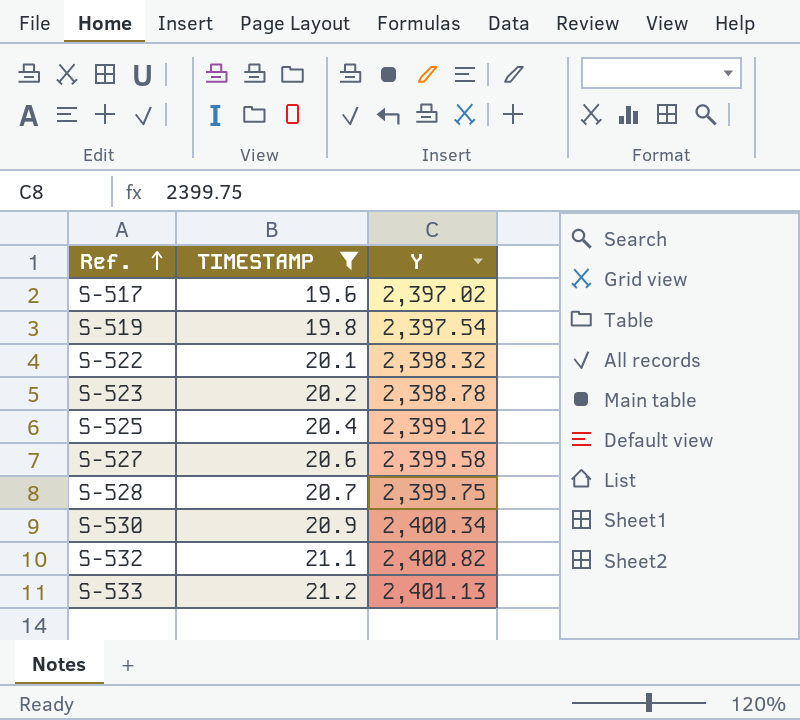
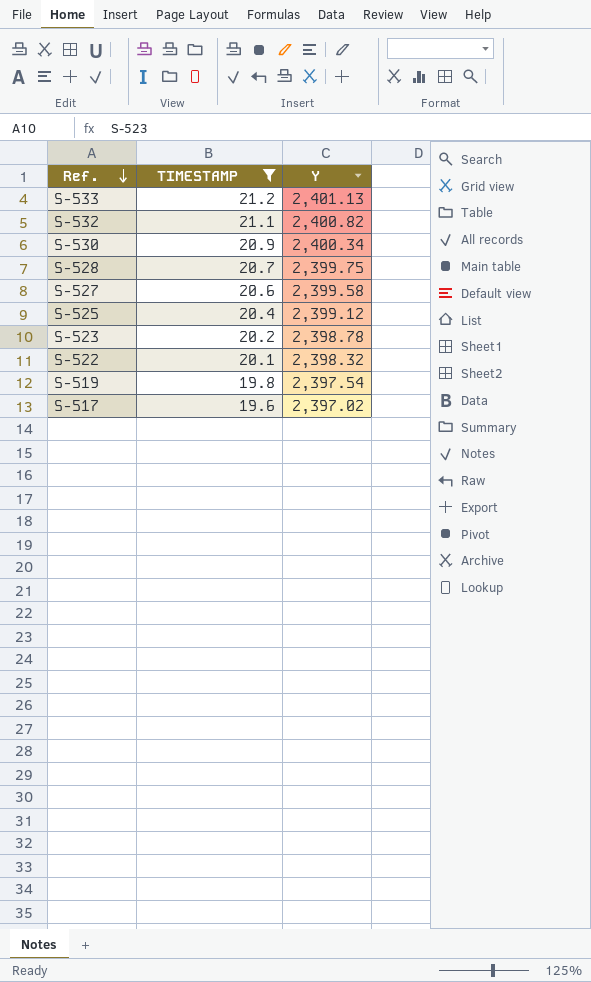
row order: Ref. ascending -> Ref. descending

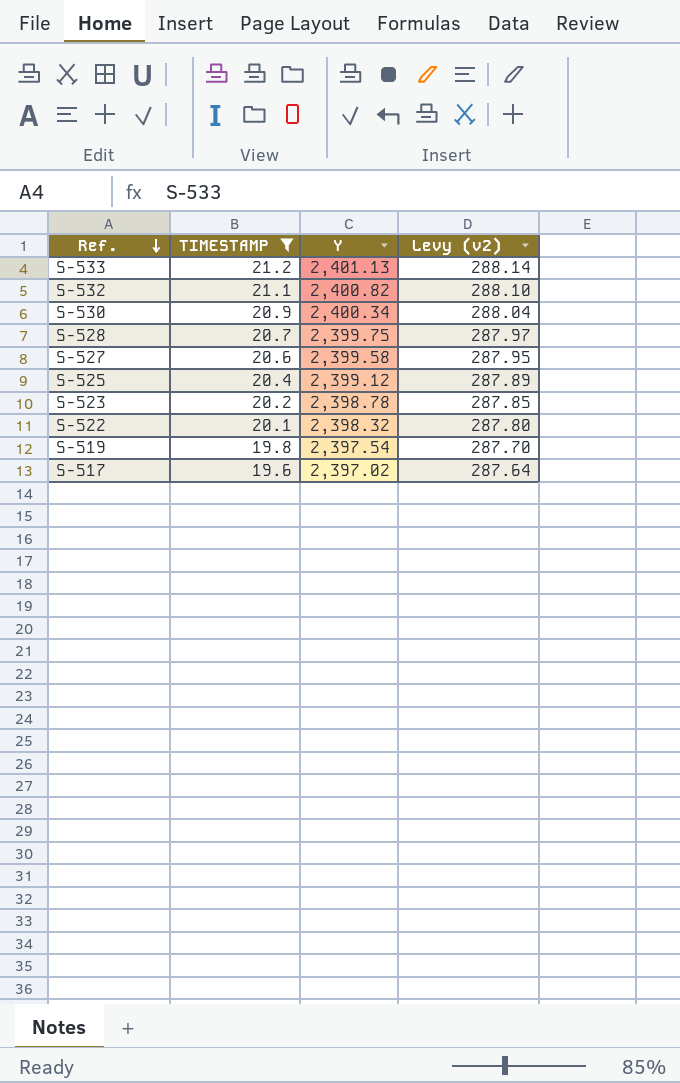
column Levy (v2) | formula: none -> [Y] * 0.12

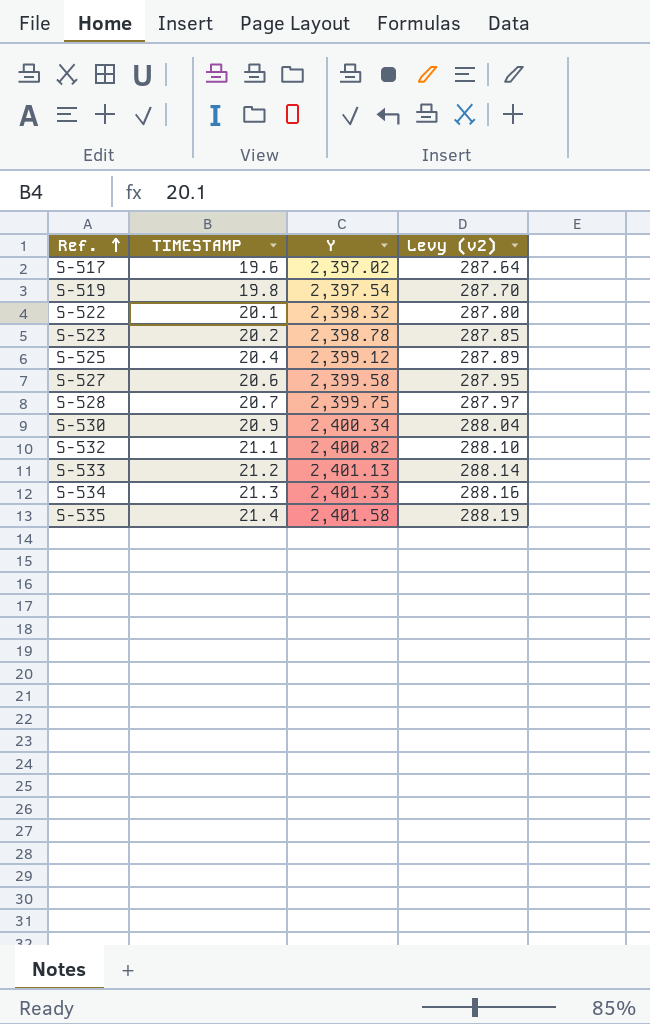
filter: TIMESTAMP <= 21.2 -> none
row order: Ref. descending -> Ref. ascending

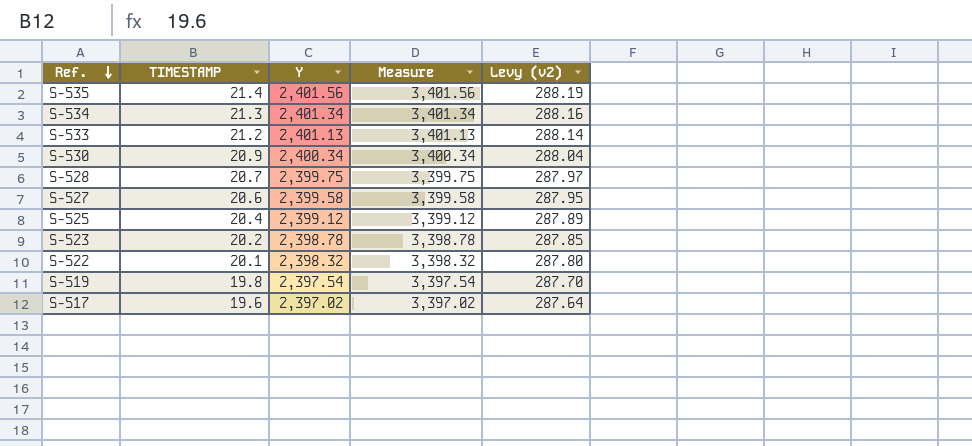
row order: Ref. ascending -> Ref. descending
column Measure | formula: none -> [Y] + 1000
row S-532: 21.1 | 2,400.82 | 288.10 -> none
S-535 | Y: 2,401.58 -> 2,401.56
S-534 | Y: 2,401.33 -> 2,401.34

